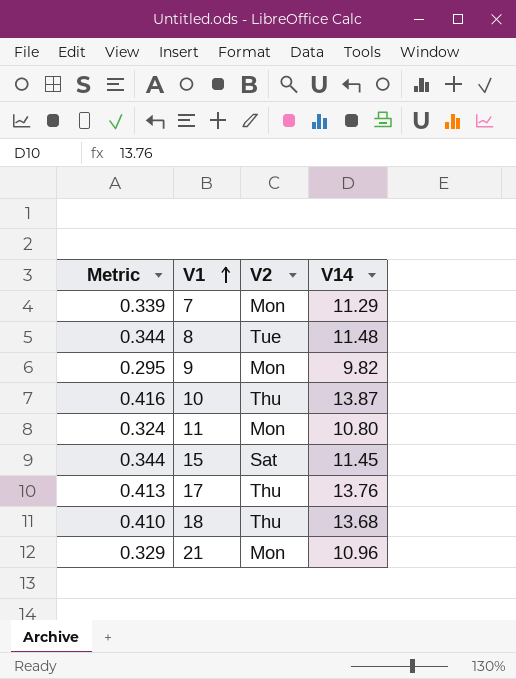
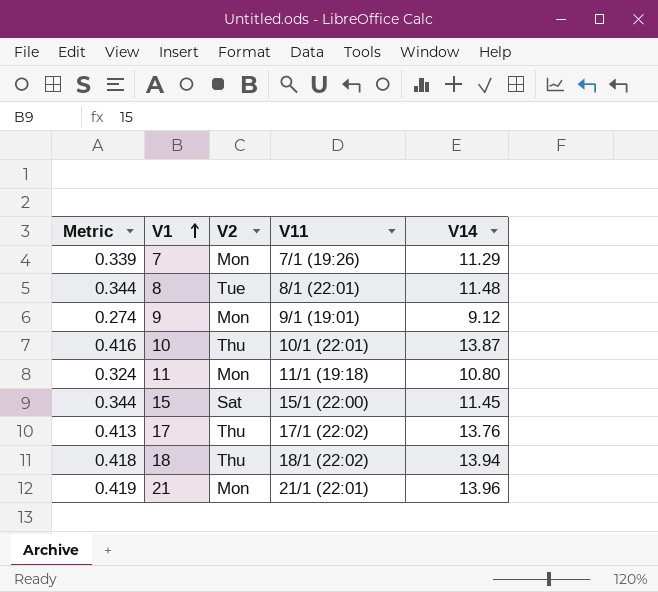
column V11 | position: none -> 4
9 | Metric: 0.295 -> 0.274
9 | V14: 9.82 -> 9.12
18 | Metric: 0.410 -> 0.418
18 | V14: 13.68 -> 13.94
21 | Metric: 0.329 -> 0.419
21 | V14: 10.96 -> 13.96

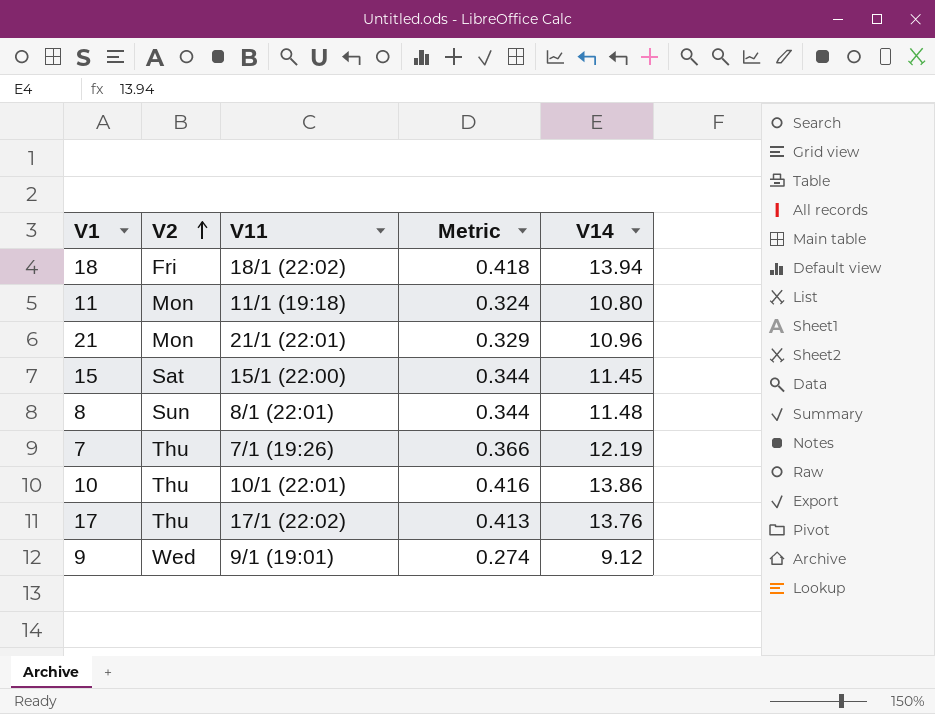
row order: V1 ascending -> V2 ascending
column Metric | position: 1 -> 4
18 | V2: Thu -> Fri
21 | Metric: 0.419 -> 0.329
21 | V14: 13.96 -> 10.96
8 | V2: Tue -> Sun
7 | V2: Mon -> Thu
7 | Metric: 0.339 -> 0.366
7 | V14: 11.29 -> 12.19
10 | V14: 13.87 -> 13.86
9 | V2: Mon -> Wed

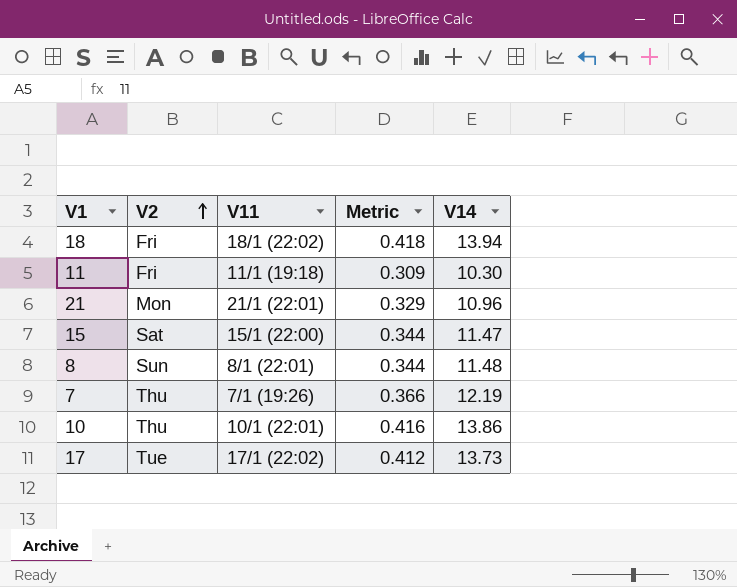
row 9: Wed | 9/1 (19:01) | 0.274 | 9.12 -> none
11 | V2: Mon -> Fri
11 | Metric: 0.324 -> 0.309
11 | V14: 10.80 -> 10.30
15 | V14: 11.45 -> 11.47
17 | V2: Thu -> Tue
17 | Metric: 0.413 -> 0.412
17 | V14: 13.76 -> 13.73

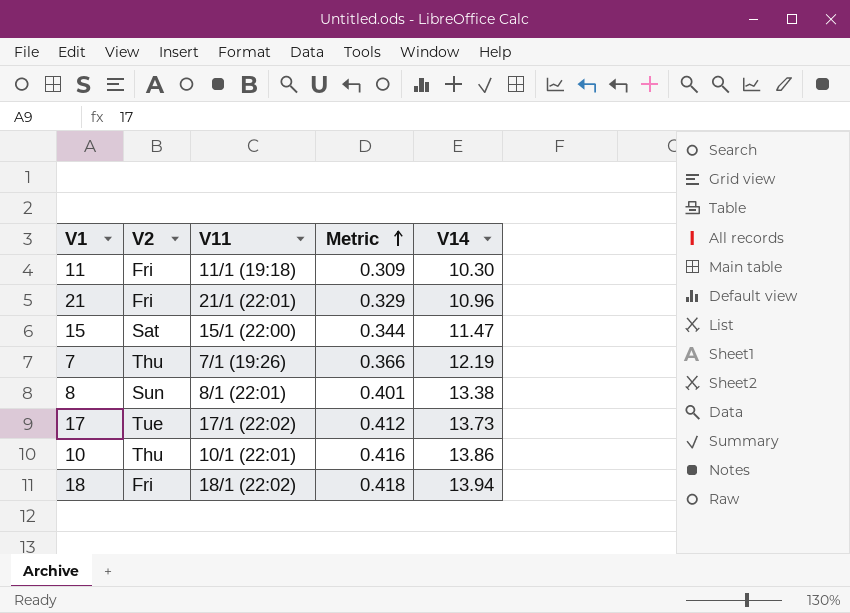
row order: V2 ascending -> Metric ascending
21 | V2: Mon -> Fri
8 | Metric: 0.344 -> 0.401
8 | V14: 11.48 -> 13.38

